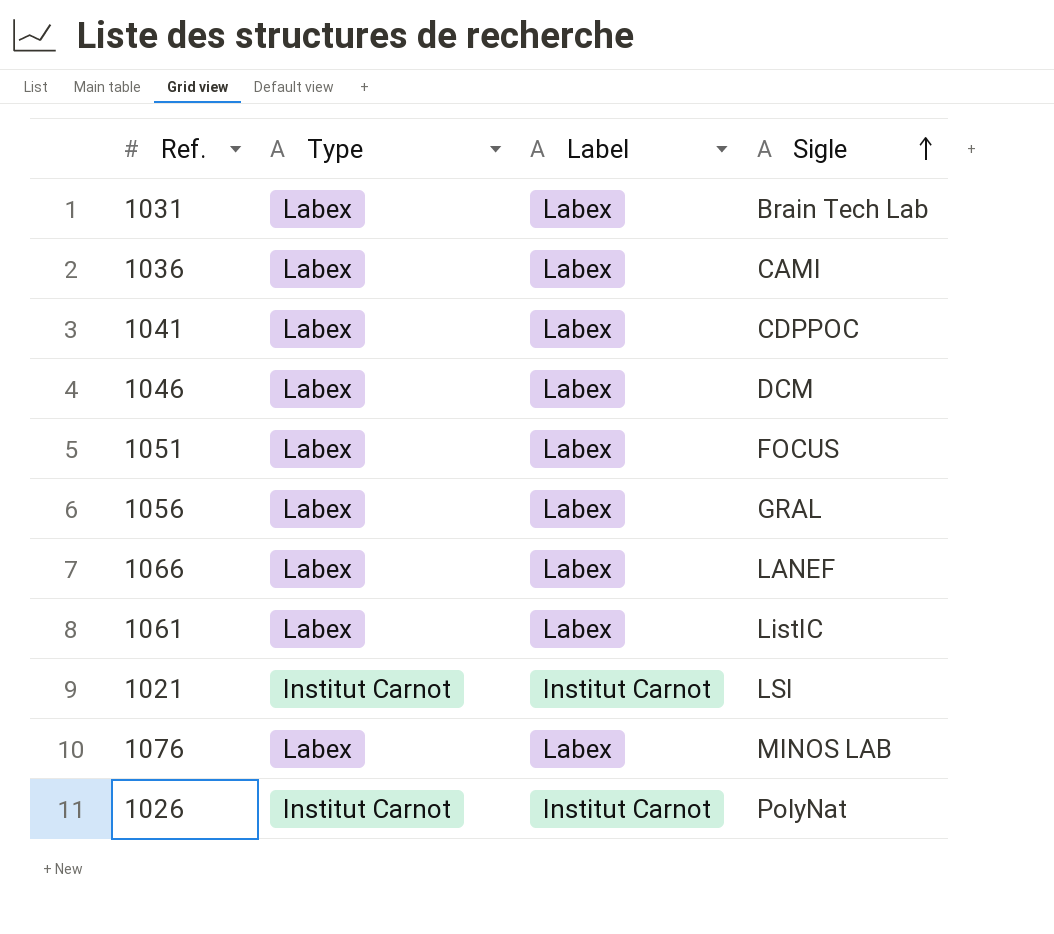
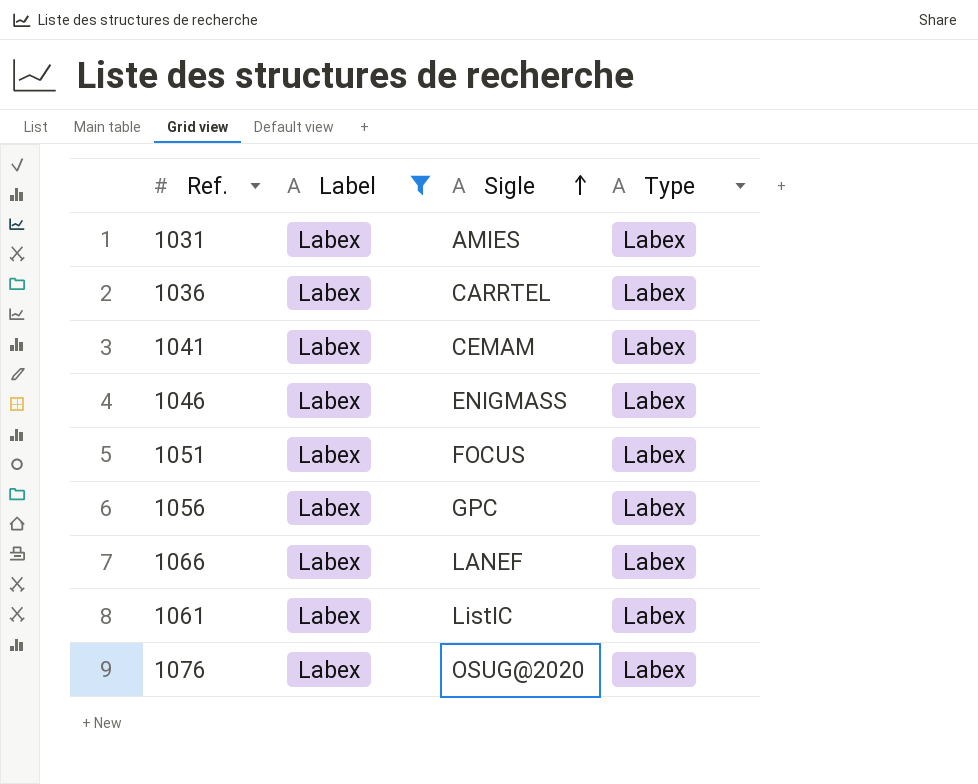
filter: none -> Label = Labex
column Type | position: 2 -> 4
1031 | Sigle: Brain Tech Lab -> AMIES
1036 | Sigle: CAMI -> CARRTEL
1041 | Sigle: CDPPOC -> CEMAM
1046 | Sigle: DCM -> ENIGMASS
1056 | Sigle: GRAL -> GPC
1076 | Sigle: MINOS LAB -> OSUG@2020

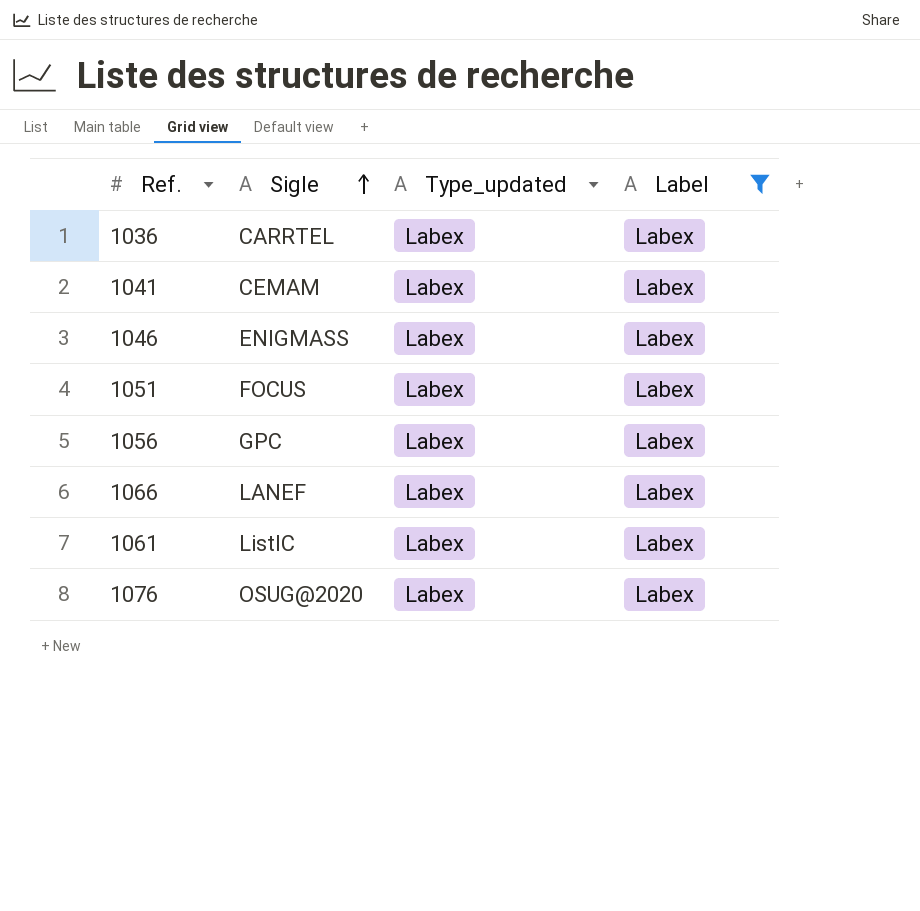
column name: Type -> Type_updated
column Label | position: 2 -> 4
row 1031: Labex | AMIES | Labex -> none

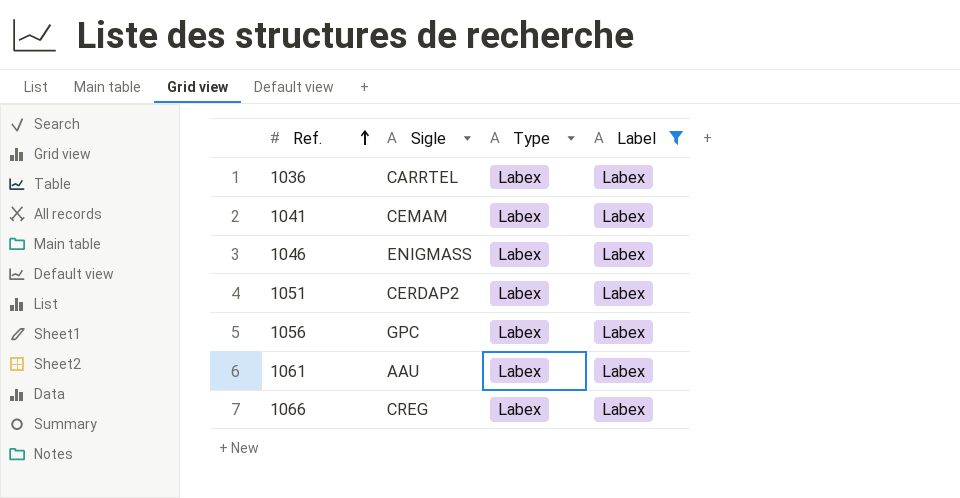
row order: Sigle ascending -> Ref. ascending
column name: Type_updated -> Type
row 1076: OSUG@2020 | Labex | Labex -> none
1051 | Sigle: FOCUS -> CERDAP2
1061 | Sigle: ListIC -> AAU
1066 | Sigle: LANEF -> CREG

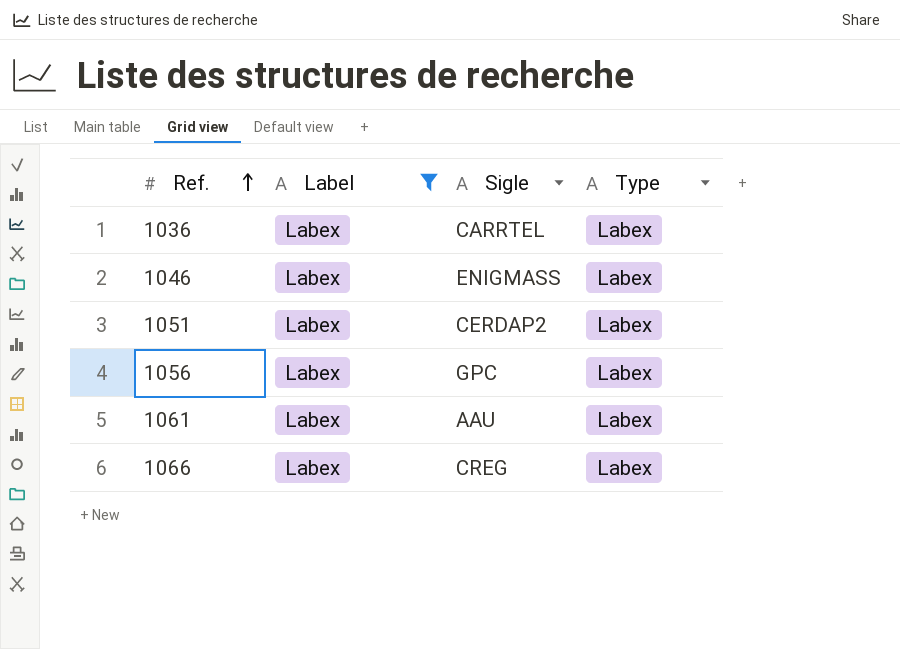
column Label | position: 4 -> 2
row 1041: CEMAM | Labex | Labex -> none

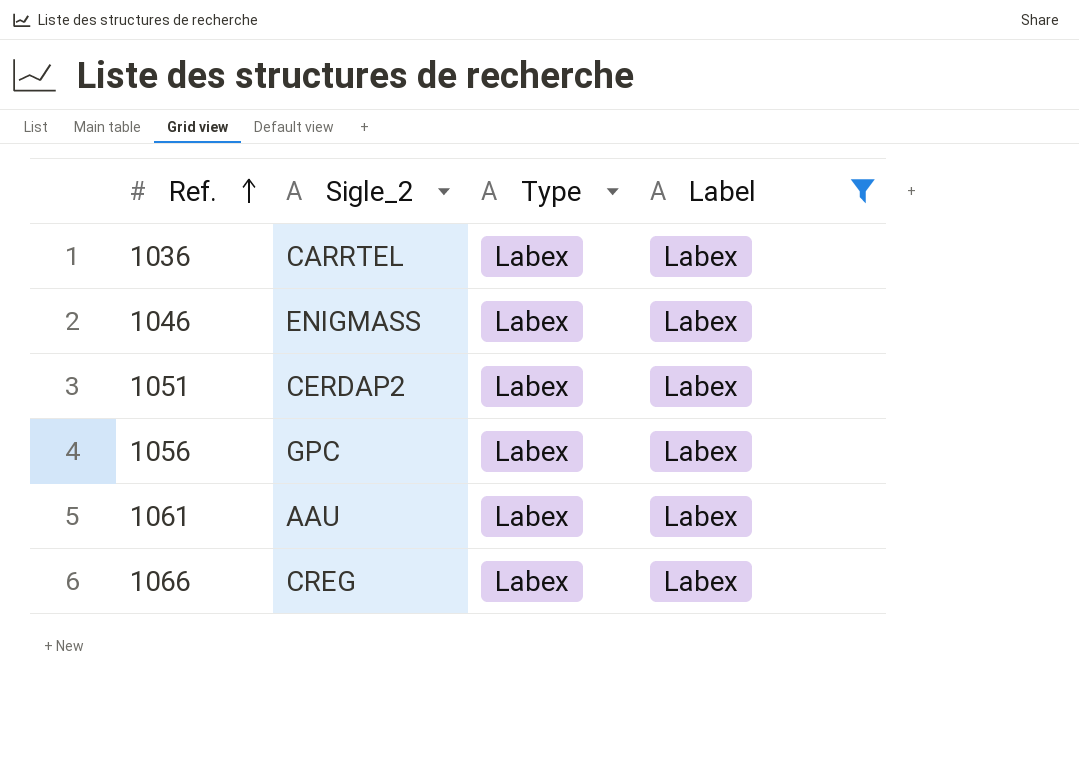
column name: Sigle -> Sigle_2
column Label | position: 2 -> 4

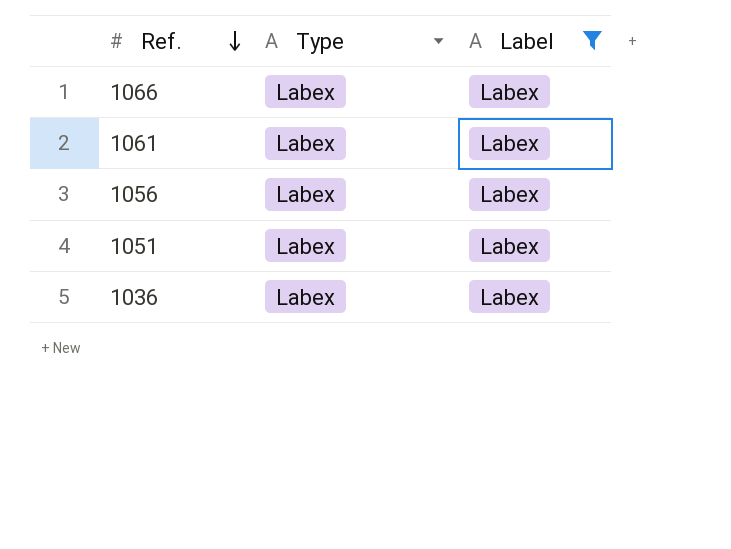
row order: Ref. ascending -> Ref. descending
column Sigle_2 | position: 2 -> none
row 1046: ENIGMASS | Labex | Labex -> none

